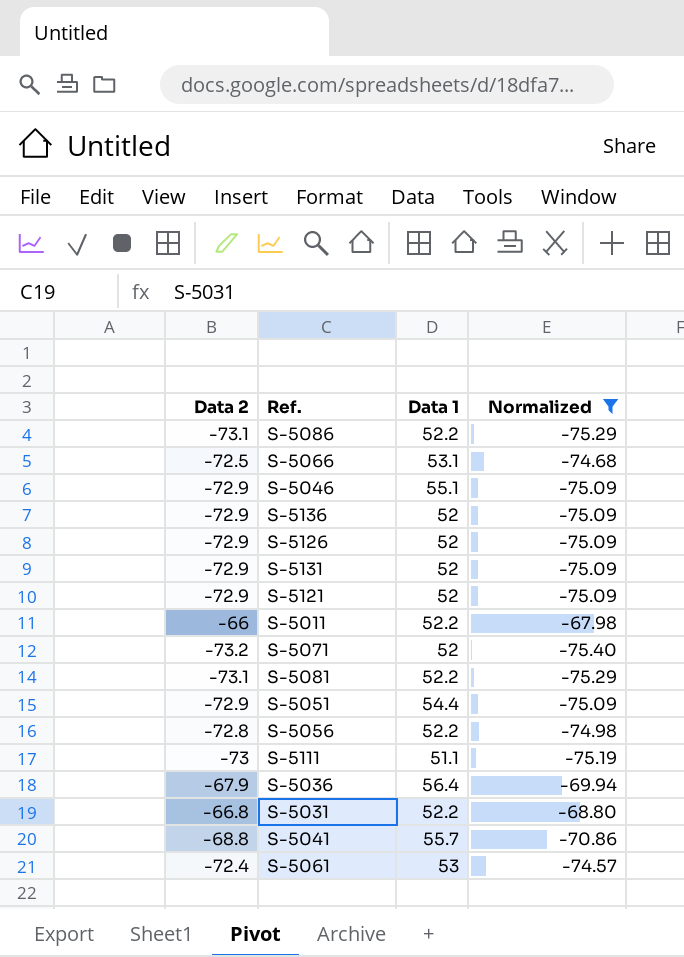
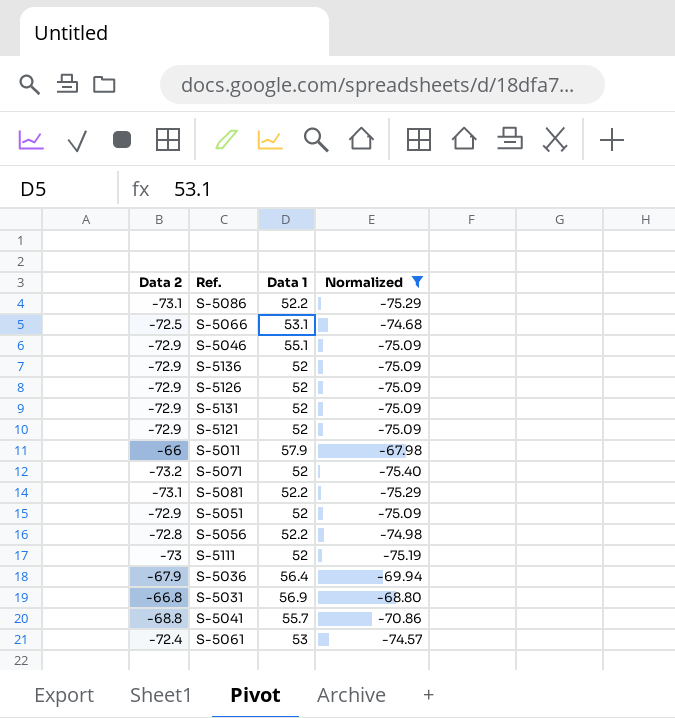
S-5011 | Data 1: 52.2 -> 57.9
S-5051 | Data 1: 54.4 -> 52
S-5111 | Data 1: 51.1 -> 52
S-5031 | Data 1: 52.2 -> 56.9

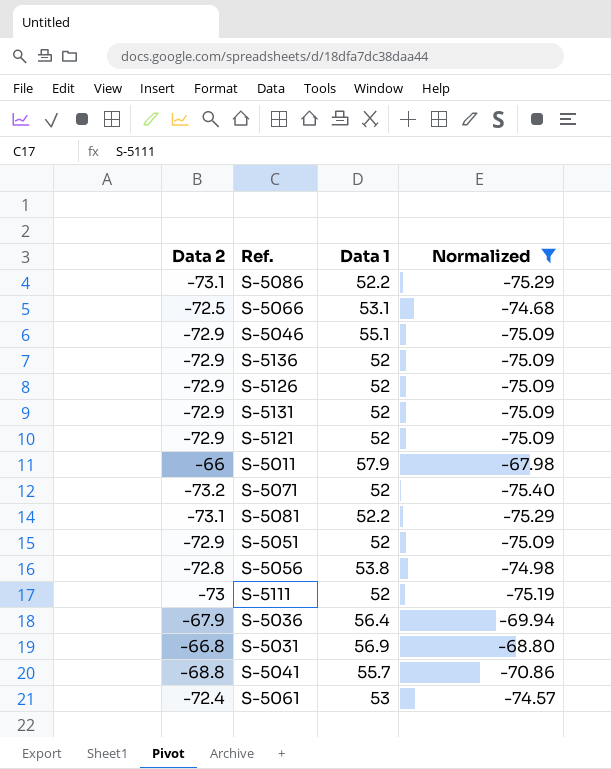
S-5056 | Data 1: 52.2 -> 53.8

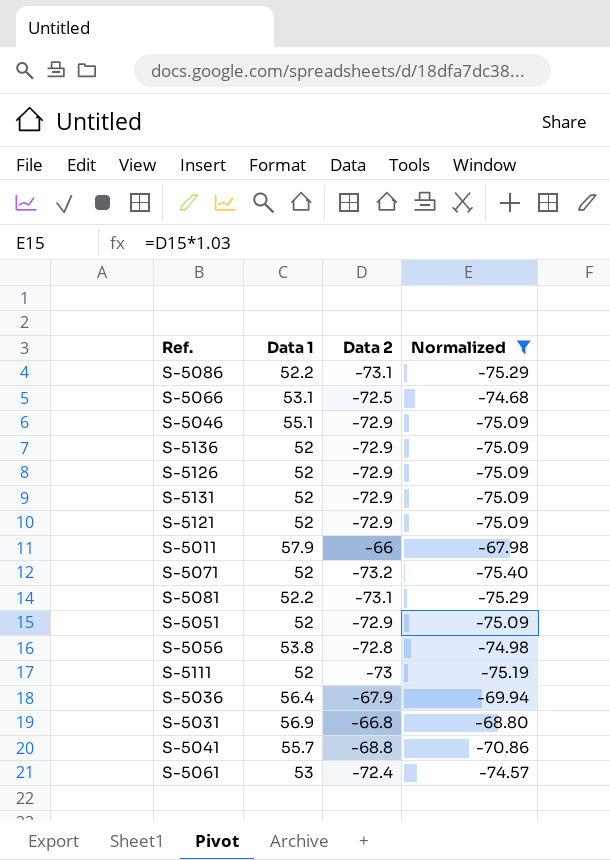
column Data 2 | position: 1 -> 3

